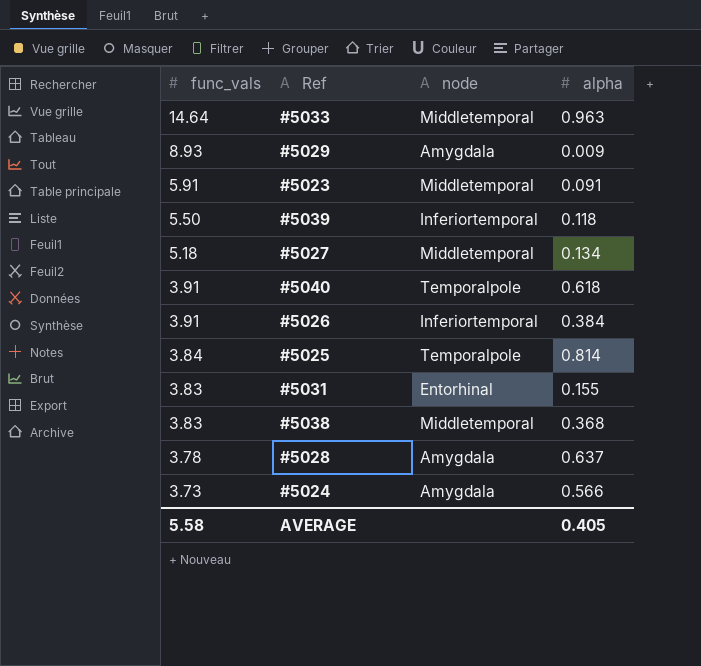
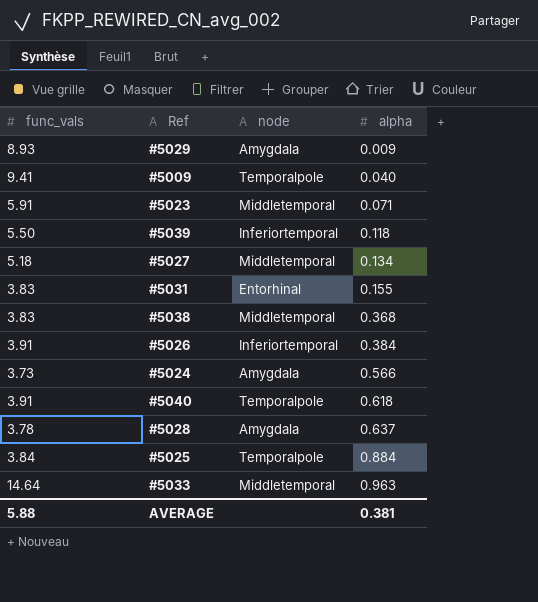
row order: func_vals descending -> alpha ascending
row #5009: none -> 9.41 | Temporalpole | 0.040
#5023 | alpha: 0.091 -> 0.071
#5025 | alpha: 0.814 -> 0.884
AVERAGE | func_vals: 5.58 -> 5.88
AVERAGE | alpha: 0.405 -> 0.381

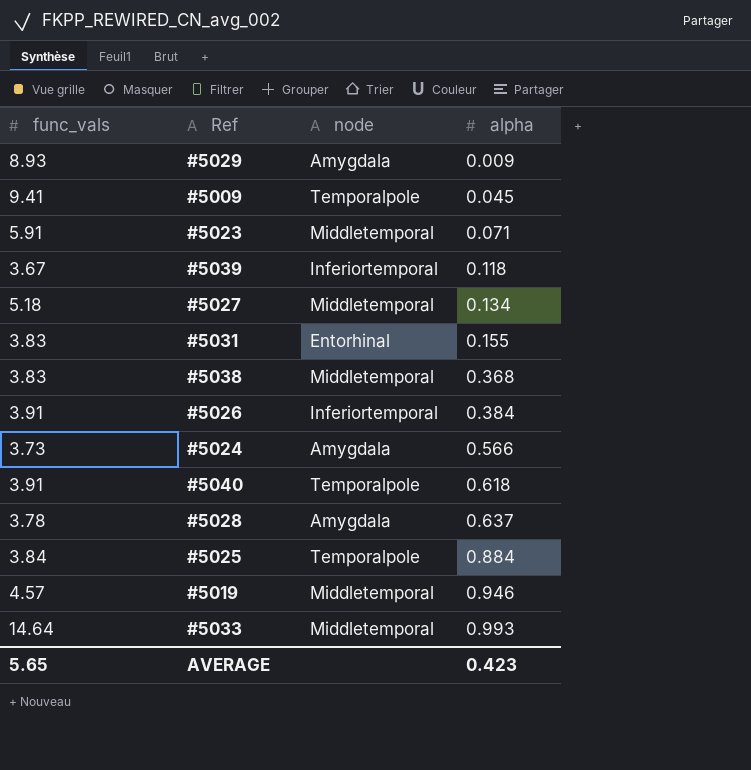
#5009 | alpha: 0.040 -> 0.045
#5039 | func_vals: 5.50 -> 3.67
row #5019: none -> 4.57 | Middletemporal | 0.946
#5033 | alpha: 0.963 -> 0.993
AVERAGE | func_vals: 5.88 -> 5.65
AVERAGE | alpha: 0.381 -> 0.423

